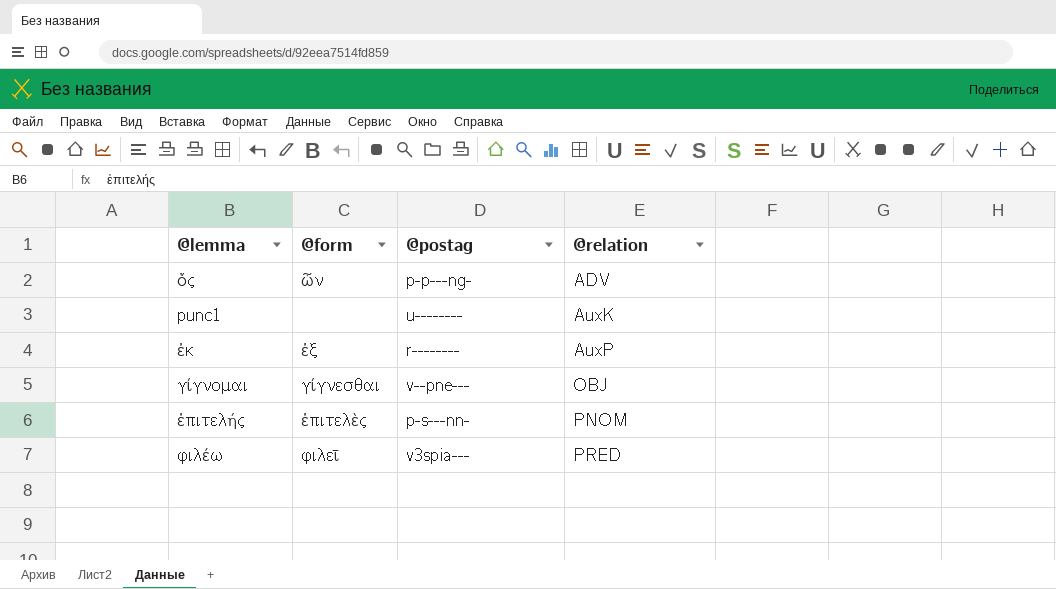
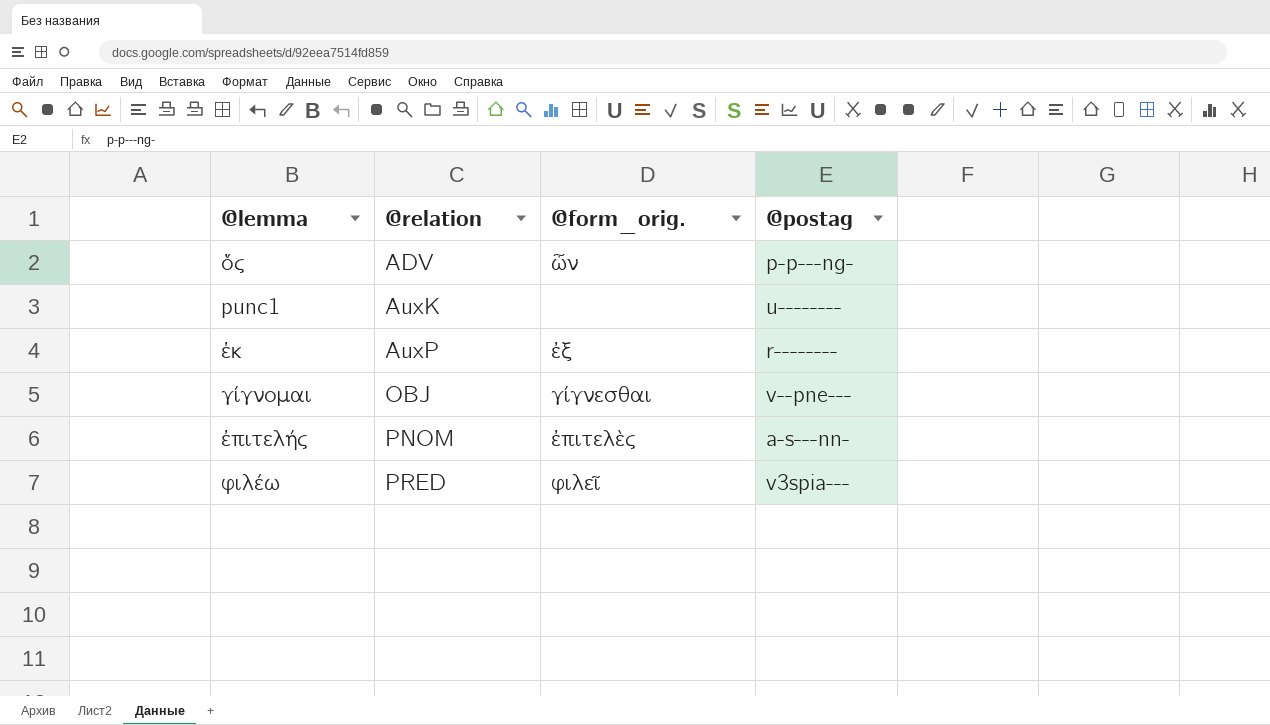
column @relation | position: 4 -> 2
column name: @form -> @form_orig.
ἐπιτελής | @postag: p-s---nn- -> a-s---nn-

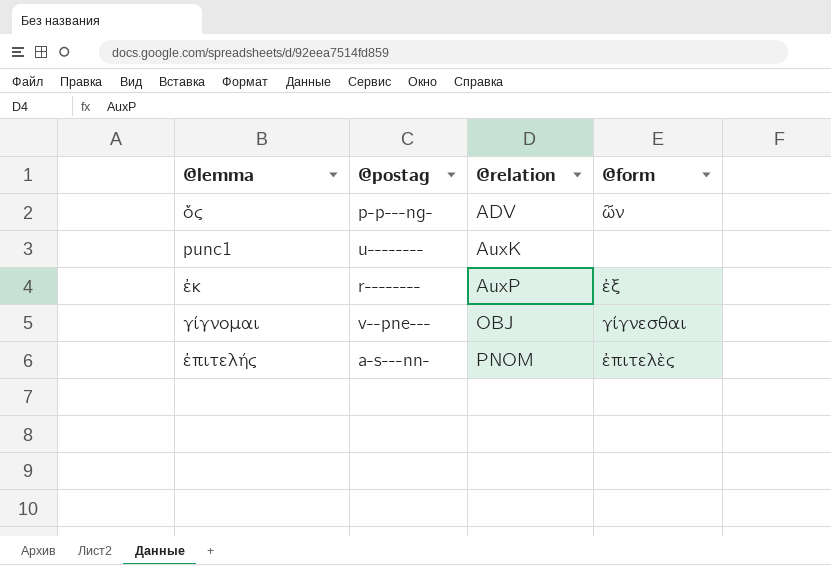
column @postag | position: 4 -> 2
column name: @form_orig. -> @form
row φιλέω: PRED | φιλεῖ | v3spia--- -> none

